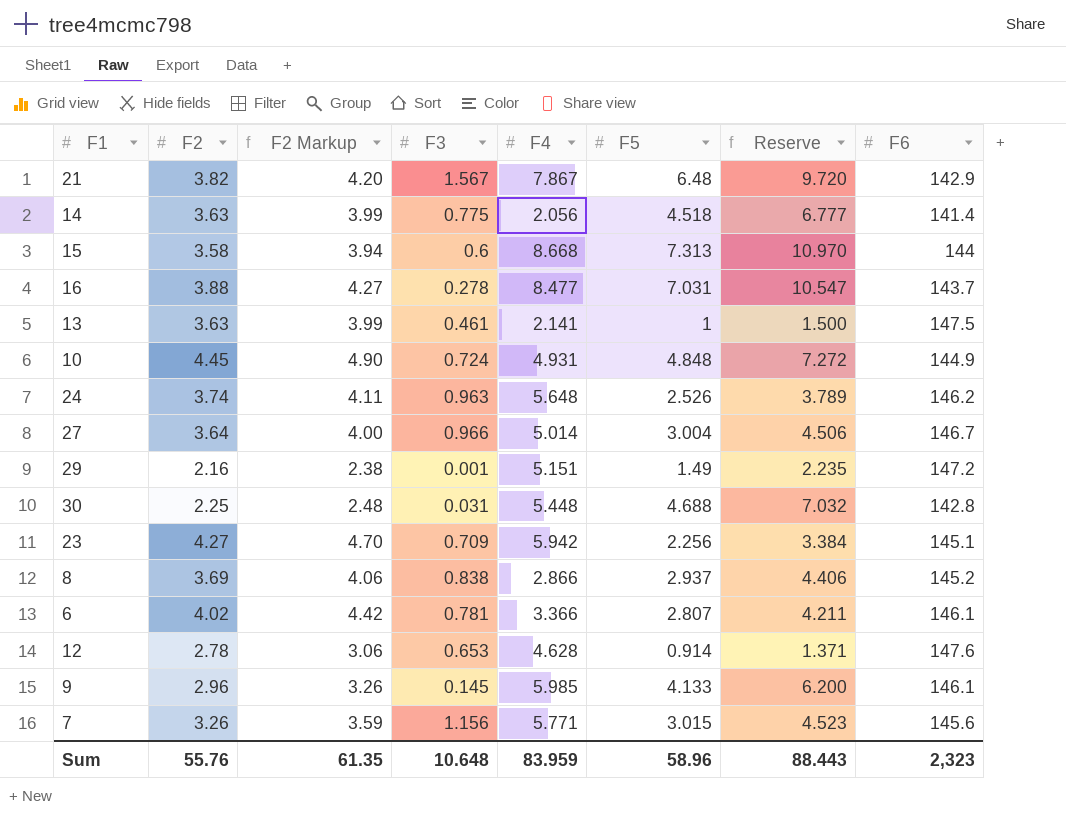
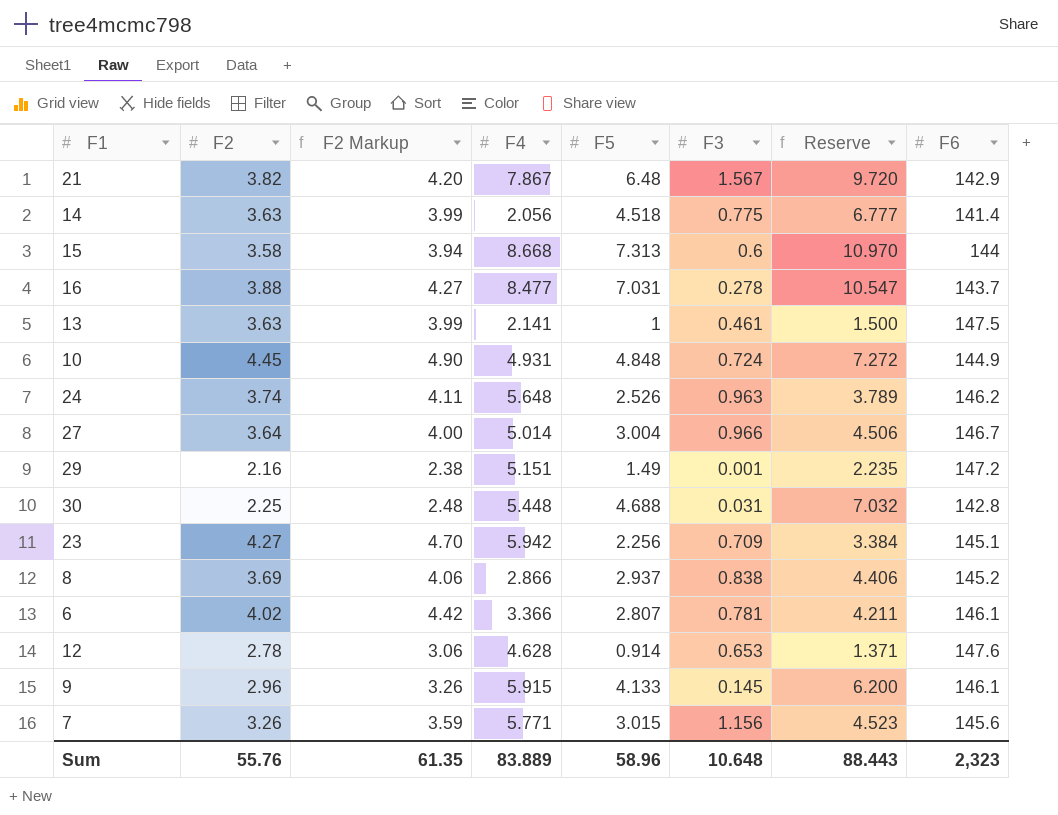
column F3 | position: 4 -> 6
9 | F4: 5.985 -> 5.915
Sum | F4: 83.959 -> 83.889

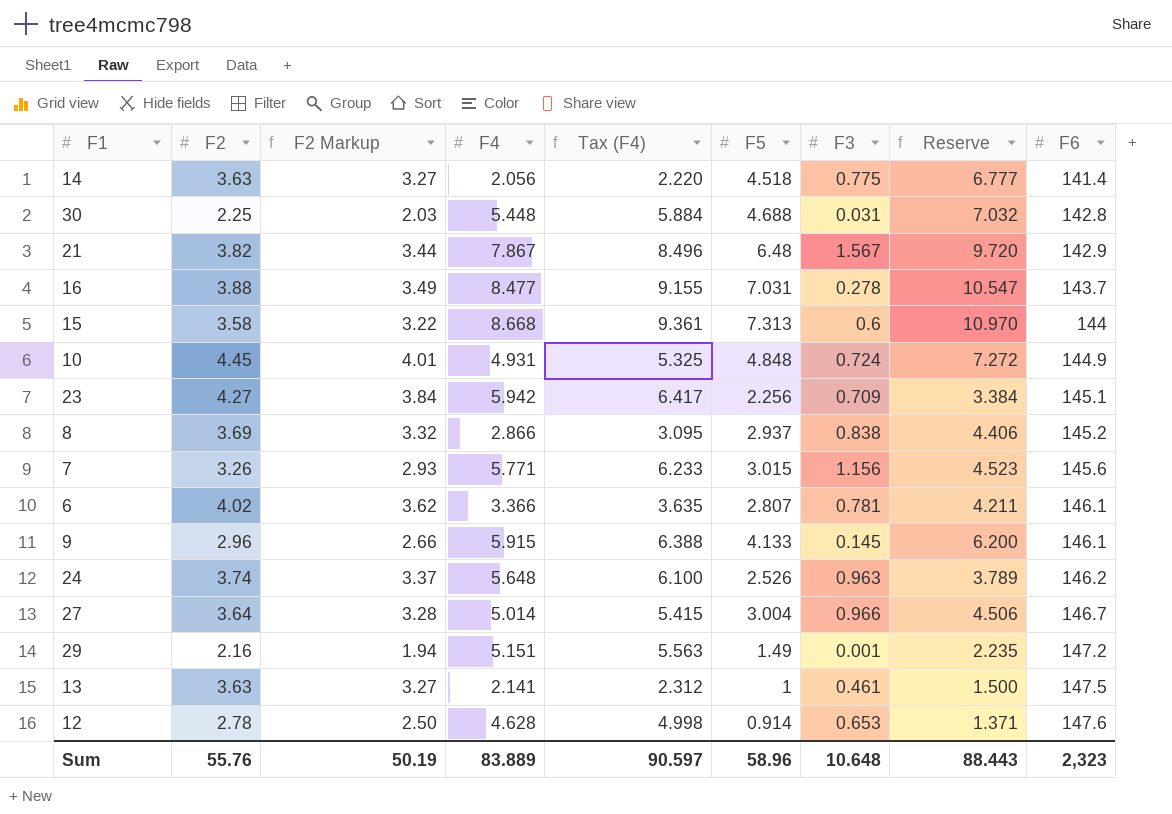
row order: none -> F6 ascending
column F2 Markup | formula: [F2] * 1.1 -> [F2] * 0.9
column Tax (F4) | formula: none -> [F4] * 1.08
Sum | F2 Markup: 61.35 -> 50.19

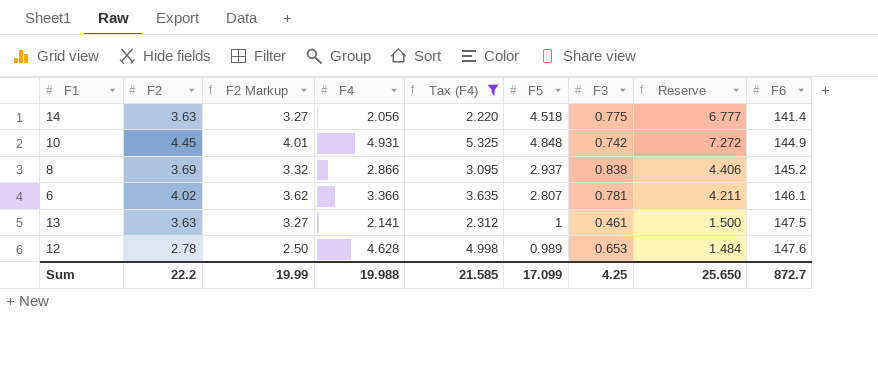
filter: none -> Tax (F4) <= 5.325
10 | F3: 0.724 -> 0.742
12 | F5: 0.914 -> 0.989
12 | Reserve: 1.371 -> 1.484
Sum | F2: 55.76 -> 22.2
Sum | F2 Markup: 50.19 -> 19.99
Sum | F4: 83.889 -> 19.988
Sum | Tax (F4): 90.597 -> 21.585
Sum | F5: 58.96 -> 17.099
Sum | F3: 10.648 -> 4.25
Sum | Reserve: 88.443 -> 25.650
Sum | F6: 2,323 -> 872.7

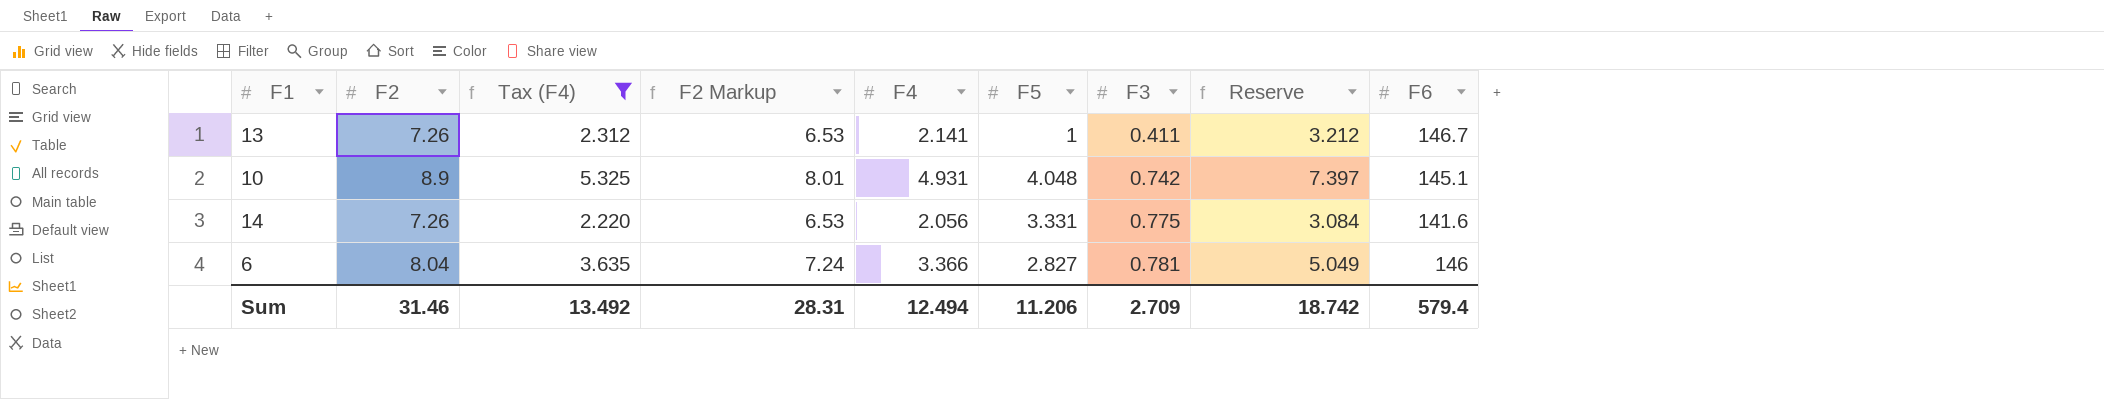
row order: F6 ascending -> F3 ascending
column Tax (F4) | position: 5 -> 3
column Reserve | formula: [F5] * 1.5 -> [F4] * 1.5
row 8: 3.69 | 3.32 | 2.866 | 3.095 | 2.937 | 0.838 | 4.406 | 145.2 -> none
row 12: 2.78 | 2.50 | 4.628 | 4.998 | 0.989 | 0.653 | 1.484 | 147.6 -> none
13 | F2: 3.63 -> 7.26
13 | F2 Markup: 3.27 -> 6.53
13 | F3: 0.461 -> 0.411
13 | F6: 147.5 -> 146.7
10 | F2: 4.45 -> 8.9
10 | F2 Markup: 4.01 -> 8.01
10 | F5: 4.848 -> 4.048
10 | F6: 144.9 -> 145.1
14 | F2: 3.63 -> 7.26
14 | F2 Markup: 3.27 -> 6.53
14 | F5: 4.518 -> 3.331
14 | F6: 141.4 -> 141.6
6 | F2: 4.02 -> 8.04
6 | F2 Markup: 3.62 -> 7.24
6 | F5: 2.807 -> 2.827
6 | F6: 146.1 -> 146
Sum | F2: 22.2 -> 31.46
Sum | Tax (F4): 21.585 -> 13.492
Sum | F2 Markup: 19.99 -> 28.31
Sum | F4: 19.988 -> 12.494
Sum | F5: 17.099 -> 11.206
Sum | F3: 4.25 -> 2.709
Sum | Reserve: 25.650 -> 18.742
Sum | F6: 872.7 -> 579.4

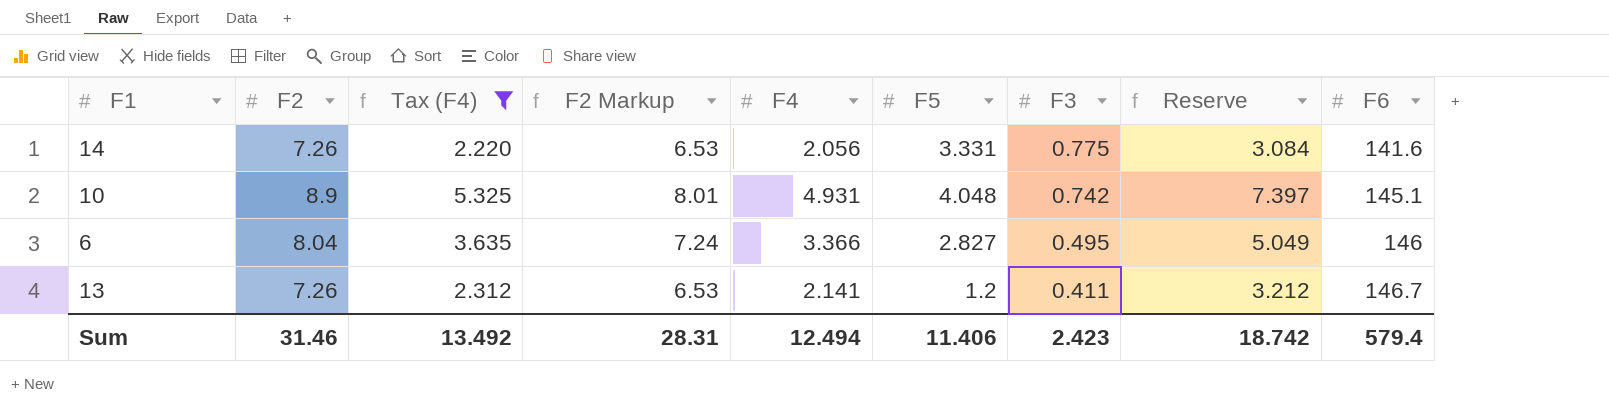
row order: F3 ascending -> F3 descending
6 | F3: 0.781 -> 0.495
13 | F5: 1 -> 1.2
Sum | F5: 11.206 -> 11.406
Sum | F3: 2.709 -> 2.423

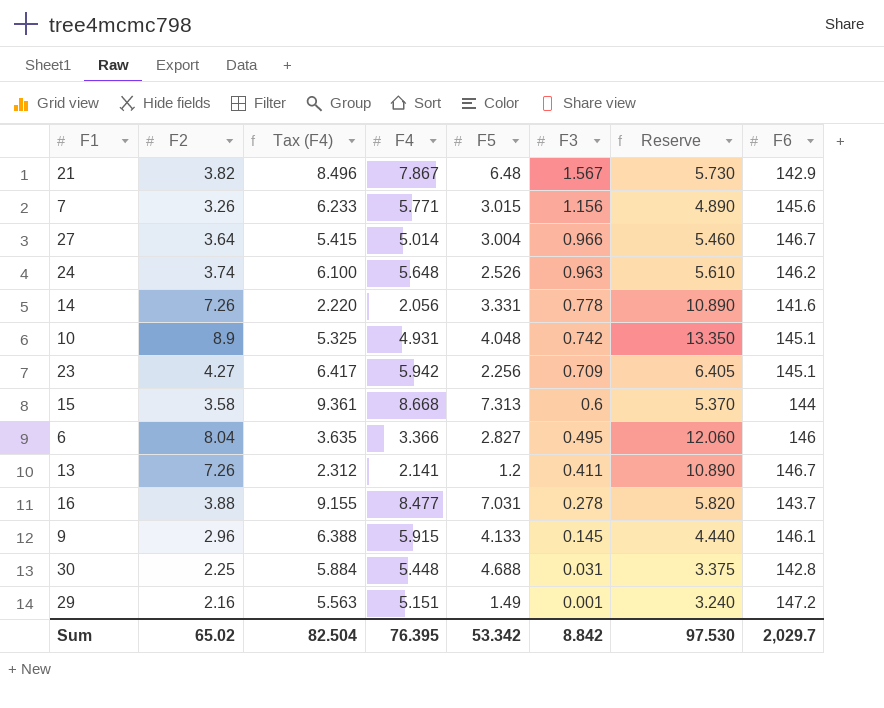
filter: Tax (F4) <= 5.325 -> none
column F2 Markup | formula: [F2] * 0.9 -> none
column Reserve | formula: [F4] * 1.5 -> [F2] * 1.5
14 | F3: 0.775 -> 0.778
Sum | F2: 31.46 -> 65.02
Sum | Tax (F4): 13.492 -> 82.504
Sum | F4: 12.494 -> 76.395
Sum | F5: 11.406 -> 53.342
Sum | F3: 2.423 -> 8.842
Sum | Reserve: 18.742 -> 97.530
Sum | F6: 579.4 -> 2,029.7

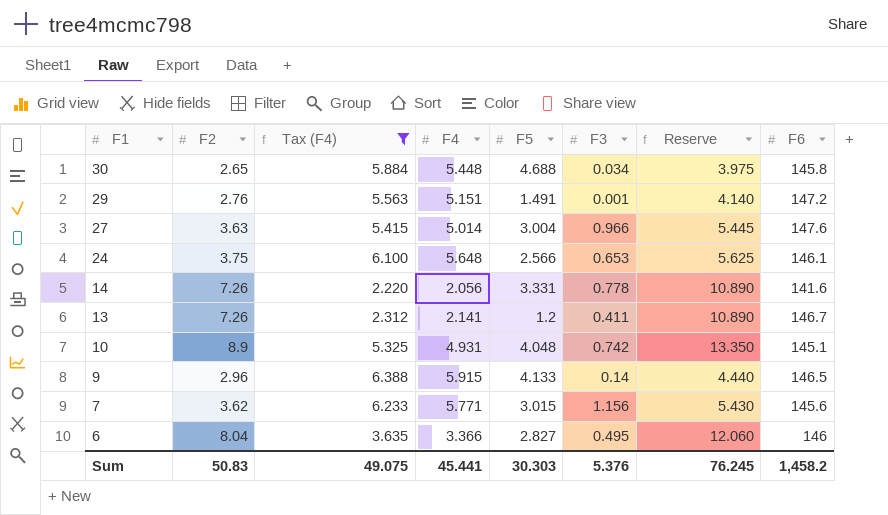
filter: none -> Tax (F4) <= 6.388
row order: F3 descending -> F1 descending
30 | F2: 2.25 -> 2.65
30 | F3: 0.031 -> 0.034
30 | Reserve: 3.375 -> 3.975
30 | F6: 142.8 -> 145.8
29 | F2: 2.16 -> 2.76
29 | F5: 1.49 -> 1.491
29 | Reserve: 3.240 -> 4.140
27 | F2: 3.64 -> 3.63
27 | Reserve: 5.460 -> 5.445
27 | F6: 146.7 -> 147.6
24 | F2: 3.74 -> 3.75
24 | F5: 2.526 -> 2.566
24 | F3: 0.963 -> 0.653
24 | Reserve: 5.610 -> 5.625
24 | F6: 146.2 -> 146.1
9 | F3: 0.145 -> 0.14
9 | F6: 146.1 -> 146.5
7 | F2: 3.26 -> 3.62
7 | Reserve: 4.890 -> 5.430
Sum | F2: 65.02 -> 50.83
Sum | Tax (F4): 82.504 -> 49.075
Sum | F4: 76.395 -> 45.441
Sum | F5: 53.342 -> 30.303
Sum | F3: 8.842 -> 5.376
Sum | Reserve: 97.530 -> 76.245
Sum | F6: 2,029.7 -> 1,458.2

